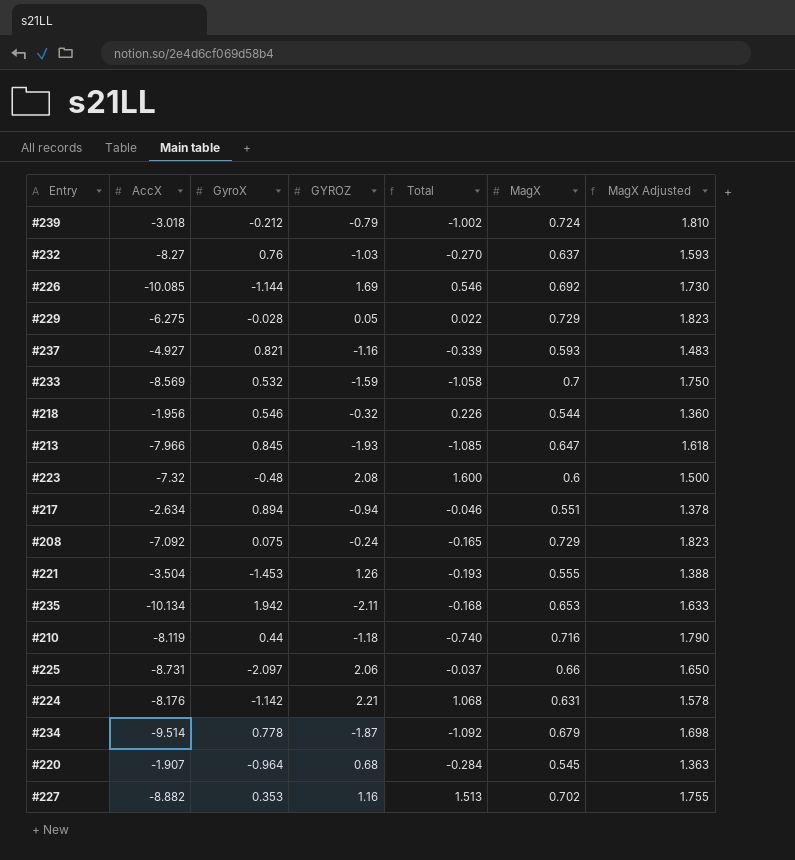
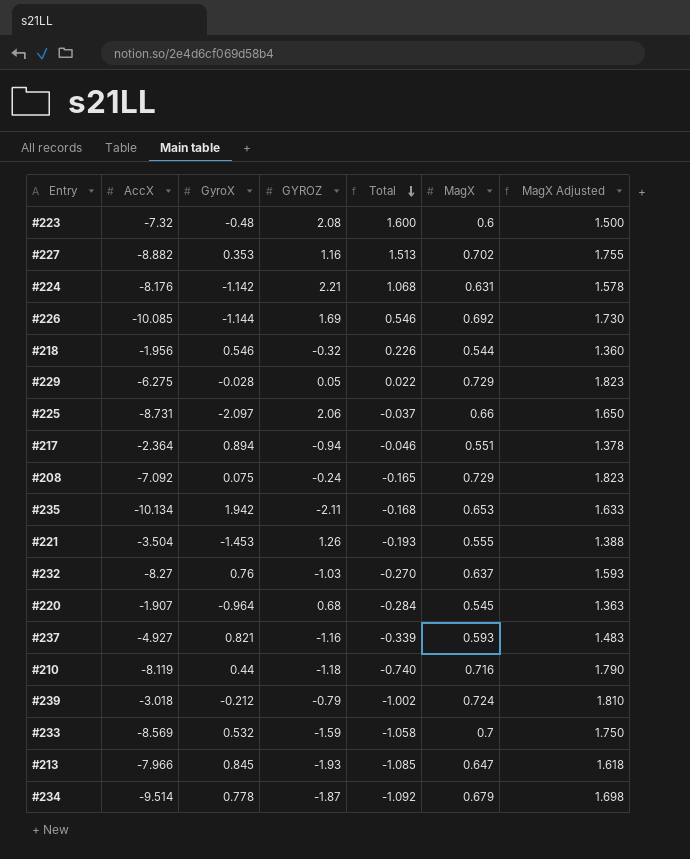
row order: none -> Total descending
#217 | AccX: -2.634 -> -2.364

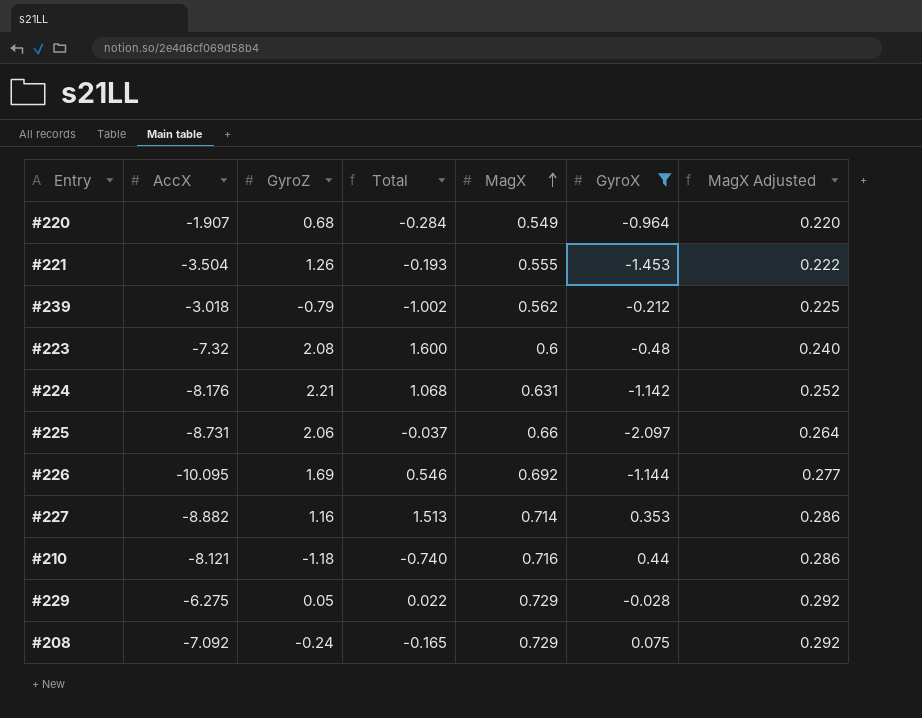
filter: none -> GyroX <= 0.44
row order: Total descending -> MagX ascending
column name: GYROZ -> GyroZ
column GyroX | position: 3 -> 6
column MagX Adjusted | formula: [MagX] * 2.5 -> [MagX] * 0.4
#220 | MagX: 0.545 -> 0.549
#239 | MagX: 0.724 -> 0.562
#226 | AccX: -10.085 -> -10.095
#227 | MagX: 0.702 -> 0.714
#210 | AccX: -8.119 -> -8.121

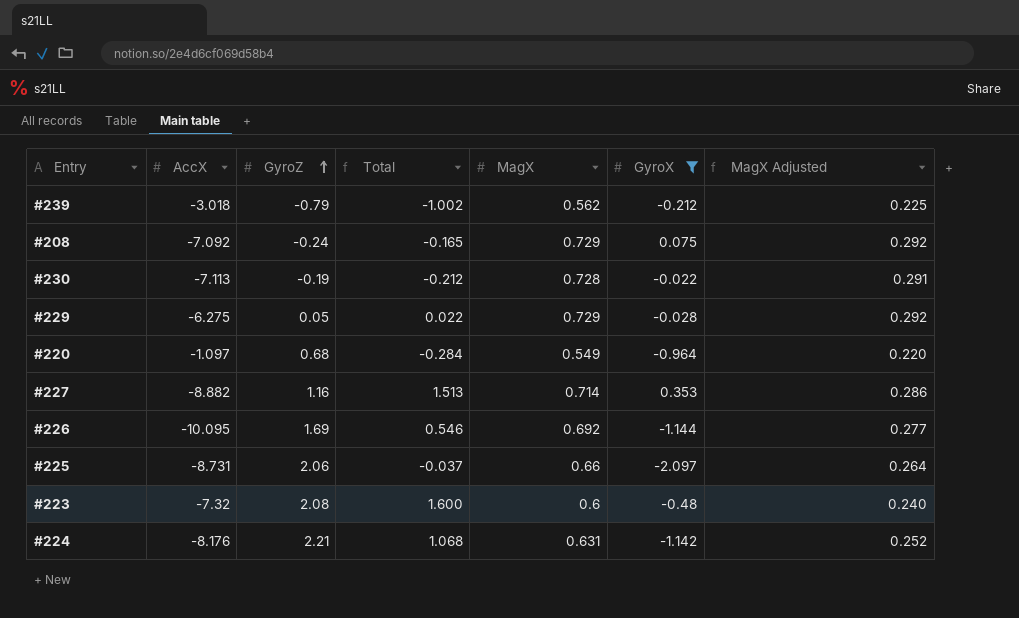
row order: MagX ascending -> GyroZ ascending
row #221: -3.504 | 1.26 | -0.193 | 0.555 | -1.453 | 0.222 -> none
row #210: -8.121 | -1.18 | -0.740 | 0.716 | 0.44 | 0.286 -> none
row #230: none -> -7.113 | -0.19 | -0.212 | 0.728 | -0.022 | 0.291
#220 | AccX: -1.907 -> -1.097

